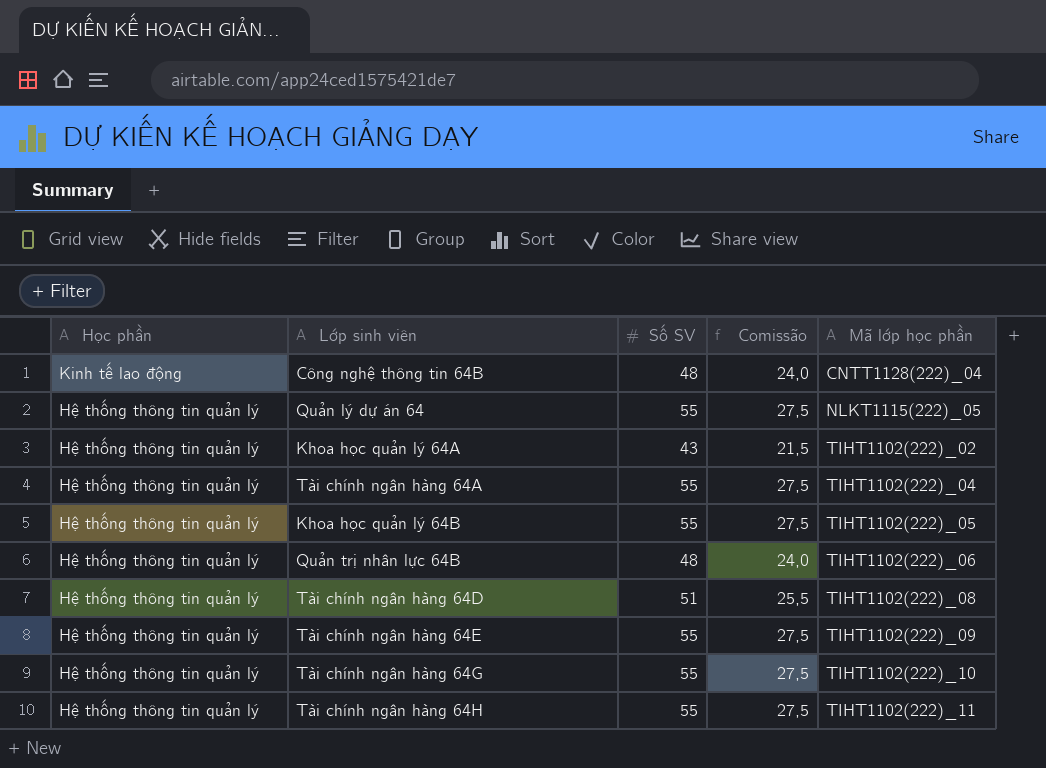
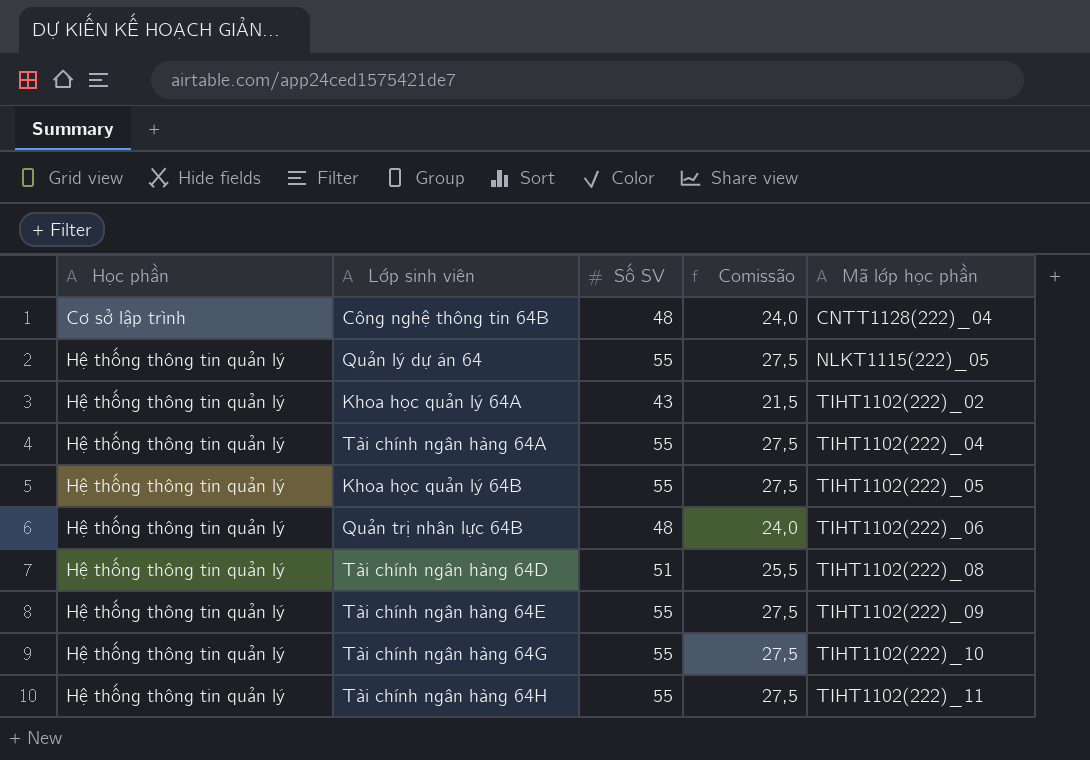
Công nghệ thông tin 64B | Học phần: Kinh tế lao động -> Cơ sở lập trình

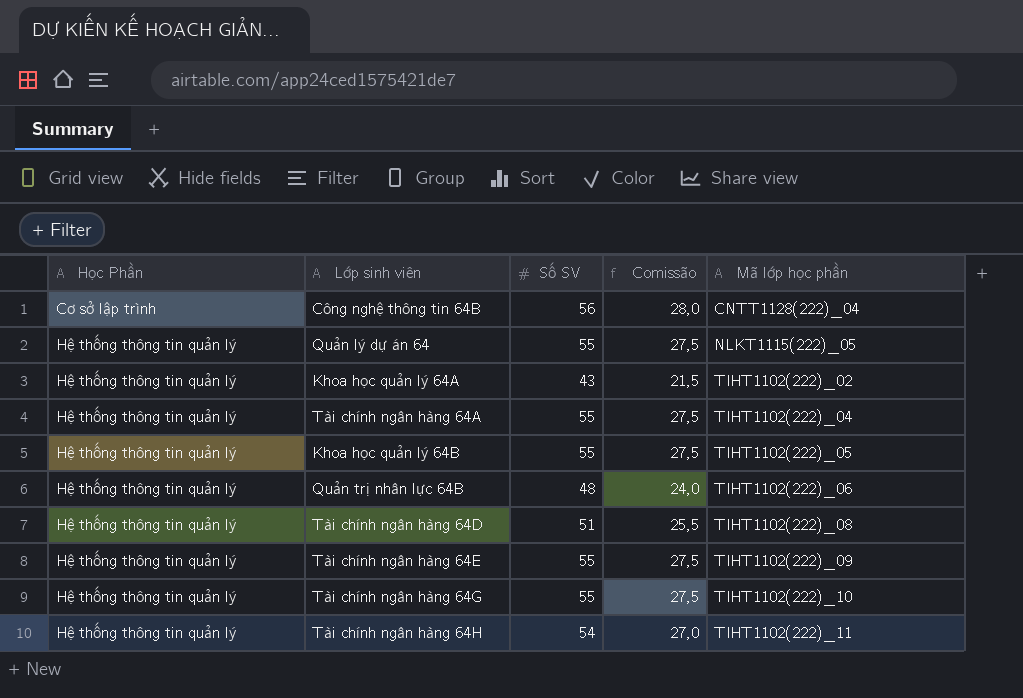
column name: Học phần -> Học Phần
Công nghệ thông tin 64B | Số SV: 48 -> 56
Công nghệ thông tin 64B | Comissão: 24,0 -> 28,0
Tài chính ngân hàng 64H | Số SV: 55 -> 54
Tài chính ngân hàng 64H | Comissão: 27,5 -> 27,0

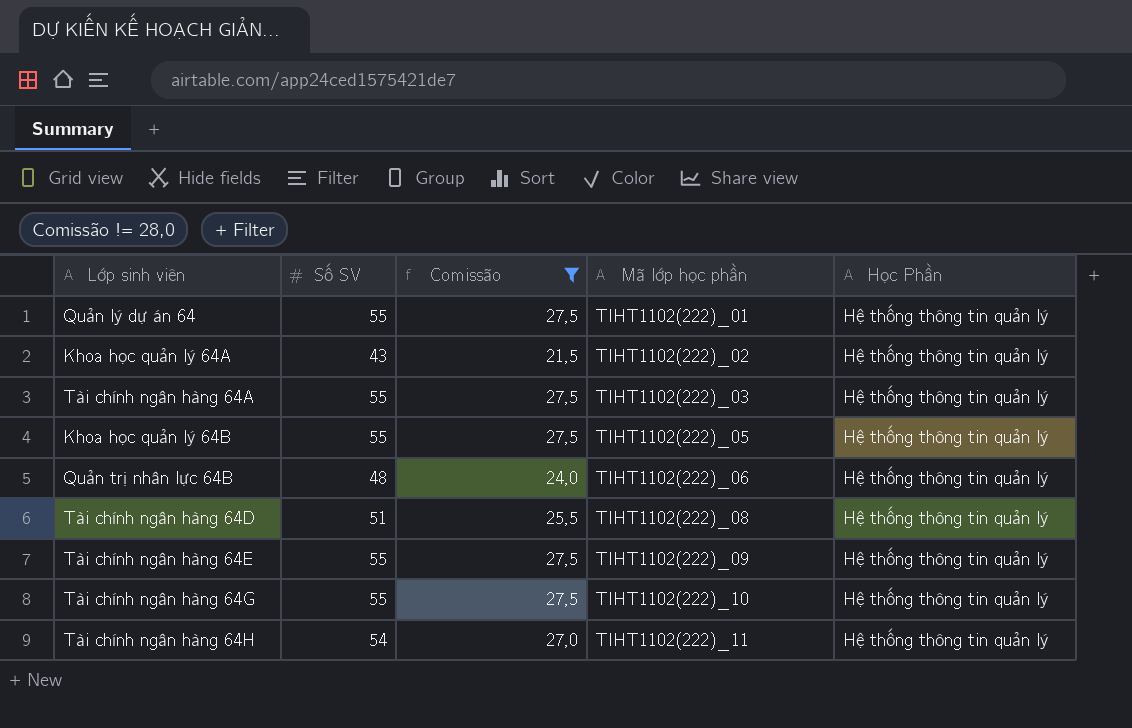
filter: none -> Comissão != 28,0
column Học Phần | position: 1 -> 5
Quản lý dự án 64 | Mã lớp học phần: NLKT1115(222)_05 -> TIHT1102(222)_01
Tài chính ngân hàng 64A | Mã lớp học phần: TIHT1102(222)_04 -> TIHT1102(222)_03

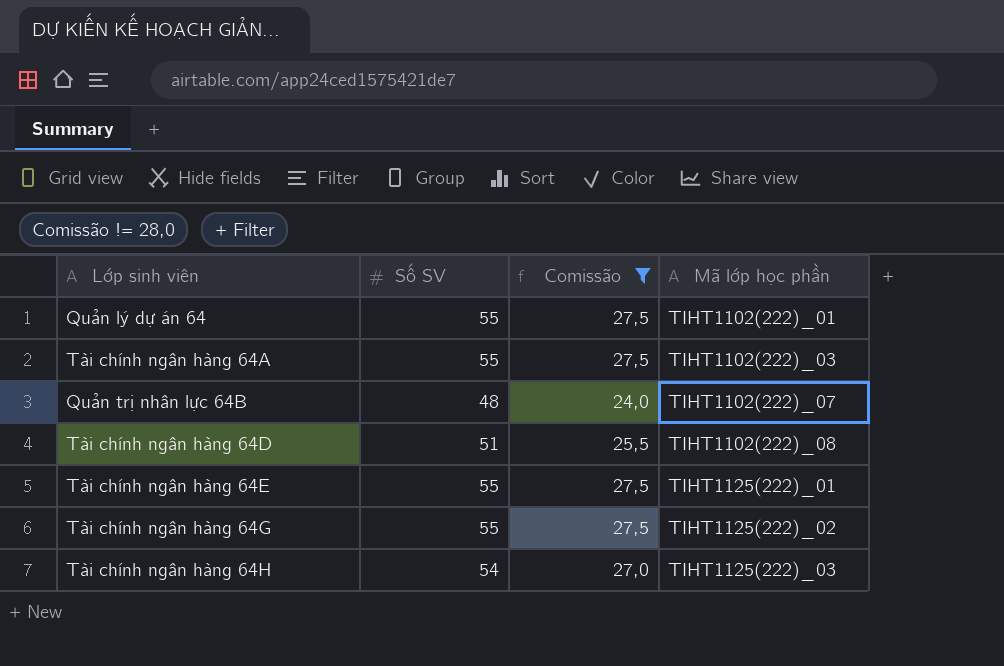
column Học Phần | position: 5 -> none
row Khoa học quản lý 64A: 43 | 21,5 | TIHT1102(222)_02 | Hệ thống thông tin quản lý -> none
row Khoa học quản lý 64B: 55 | 27,5 | TIHT1102(222)_05 | Hệ thống thông tin quản lý -> none
Quản trị nhân lực 64B | Mã lớp học phần: TIHT1102(222)_06 -> TIHT1102(222)_07
Tài chính ngân hàng 64E | Mã lớp học phần: TIHT1102(222)_09 -> TIHT1125(222)_01
Tài chính ngân hàng 64G | Mã lớp học phần: TIHT1102(222)_10 -> TIHT1125(222)_02
Tài chính ngân hàng 64H | Mã lớp học phần: TIHT1102(222)_11 -> TIHT1125(222)_03

